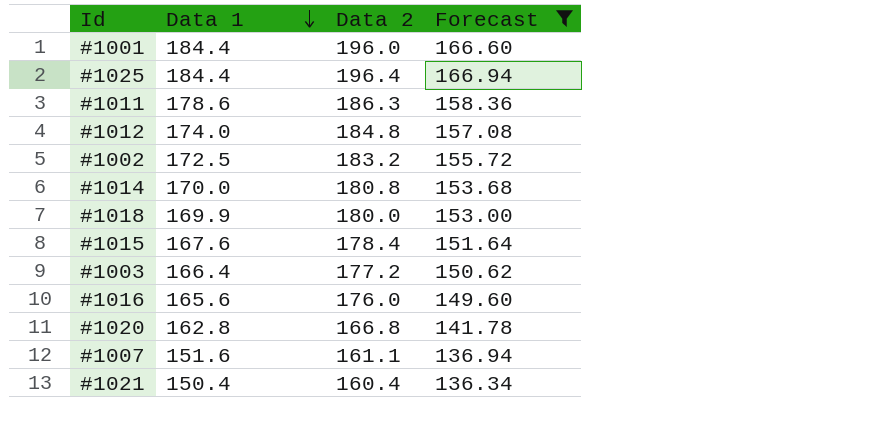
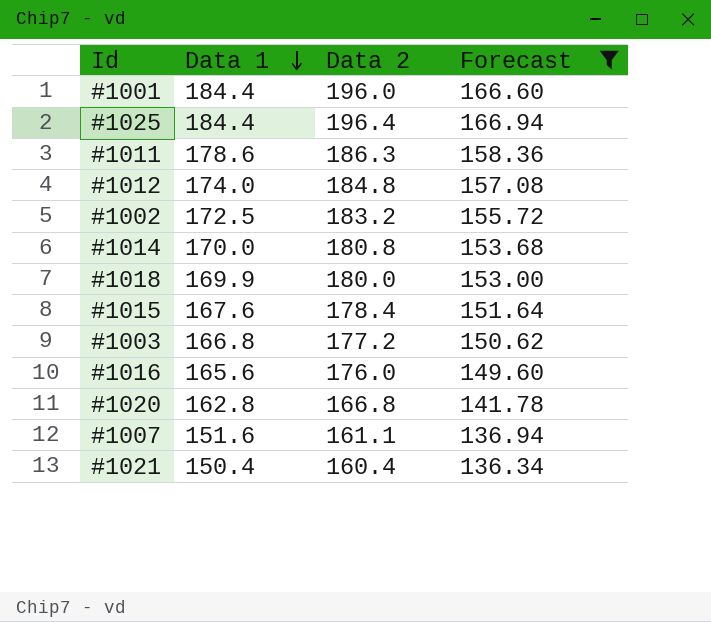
#1003 | Data 1: 166.4 -> 166.8

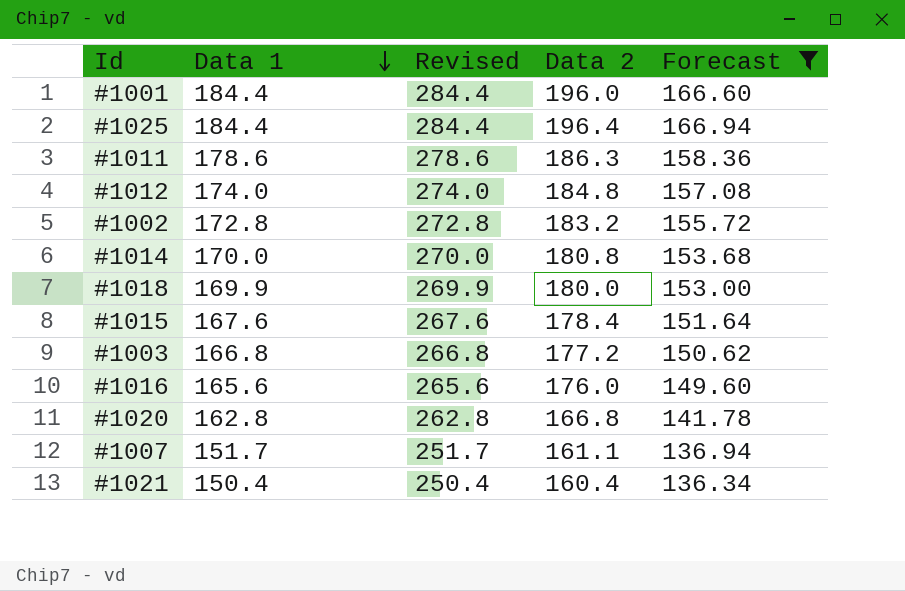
column Revised | formula: none -> [Data 1] + 100
#1002 | Data 1: 172.5 -> 172.8
#1007 | Data 1: 151.6 -> 151.7

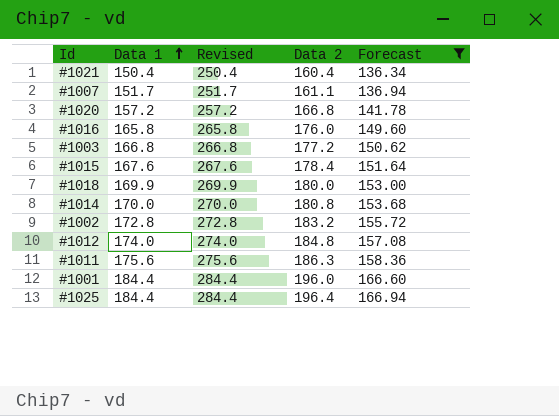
row order: Data 1 descending -> Data 1 ascending
#1020 | Data 1: 162.8 -> 157.2
#1020 | Revised: 262.8 -> 257.2
#1016 | Data 1: 165.6 -> 165.8
#1016 | Revised: 265.6 -> 265.8
#1011 | Data 1: 178.6 -> 175.6
#1011 | Revised: 278.6 -> 275.6

